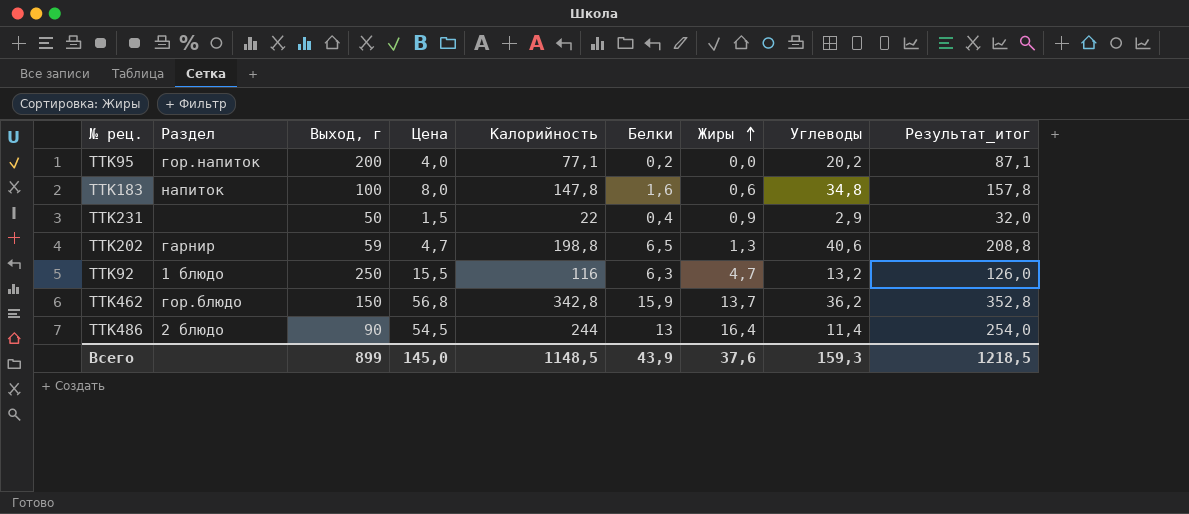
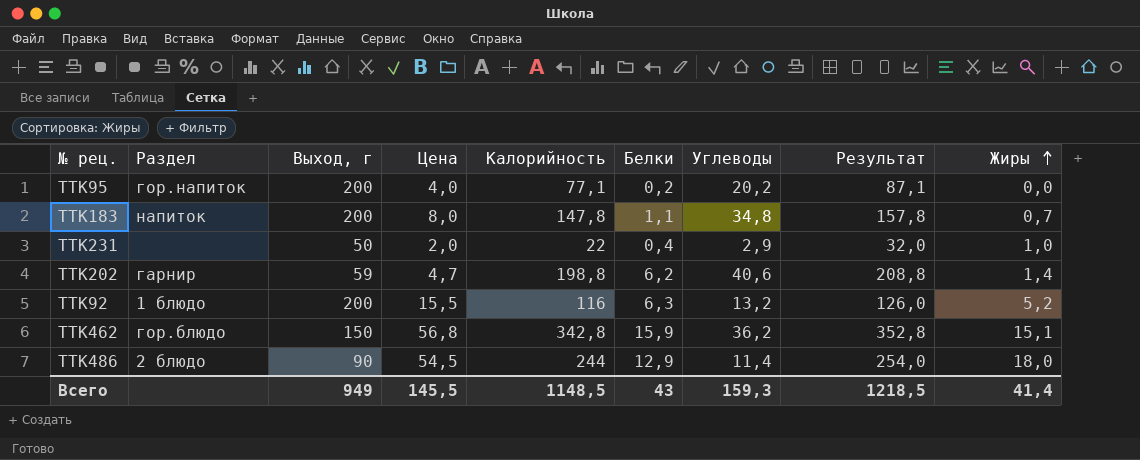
column name: Результат_итог -> Результат
column Жиры | position: 7 -> 9
ТТК183 | Выход, г: 100 -> 200
ТТК183 | Белки: 1,6 -> 1,1
ТТК183 | Жиры: 0,6 -> 0,7
ТТК231 | Цена: 1,5 -> 2,0
ТТК231 | Жиры: 0,9 -> 1,0
ТТК202 | Белки: 6,5 -> 6,2
ТТК202 | Жиры: 1,3 -> 1,4
ТТК92 | Выход, г: 250 -> 200
ТТК92 | Жиры: 4,7 -> 5,2
ТТК462 | Жиры: 13,7 -> 15,1
ТТК486 | Белки: 13 -> 12,9
ТТК486 | Жиры: 16,4 -> 18,0
Всего | Выход, г: 899 -> 949
Всего | Цена: 145,0 -> 145,5
Всего | Белки: 43,9 -> 43
Всего | Жиры: 37,6 -> 41,4

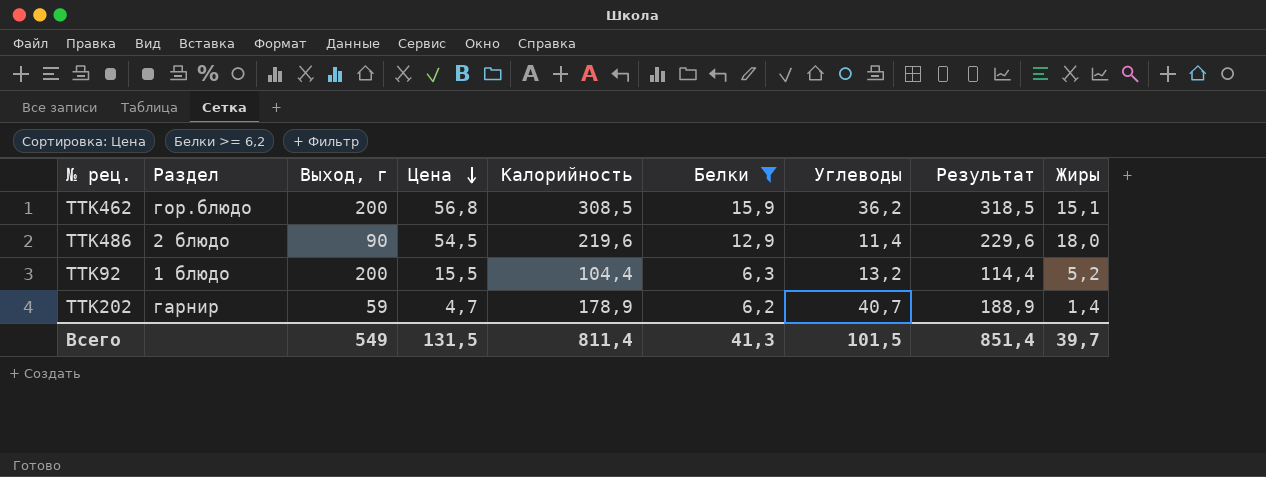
filter: none -> Белки >= 6,2
row order: Жиры ascending -> Цена descending
ТТК462 | Выход, г: 150 -> 200
ТТК462 | Калорийность: 342,8 -> 308,5
ТТК462 | Результат: 352,8 -> 318,5
ТТК486 | Калорийность: 244 -> 219,6
ТТК486 | Результат: 254,0 -> 229,6
ТТК92 | Калорийность: 116 -> 104,4
ТТК92 | Результат: 126,0 -> 114,4
ТТК202 | Калорийность: 198,8 -> 178,9
ТТК202 | Углеводы: 40,6 -> 40,7
ТТК202 | Результат: 208,8 -> 188,9
Всего | Выход, г: 949 -> 549
Всего | Цена: 145,5 -> 131,5
Всего | Калорийность: 1148,5 -> 811,4
Всего | Белки: 43 -> 41,3
Всего | Углеводы: 159,3 -> 101,5
Всего | Результат: 1218,5 -> 851,4
Всего | Жиры: 41,4 -> 39,7

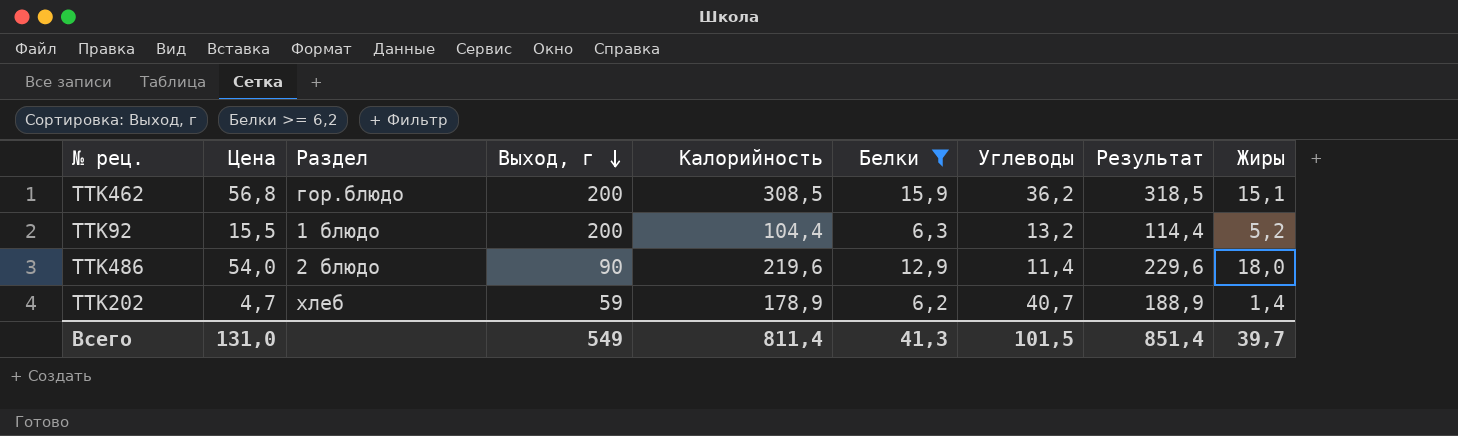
row order: Цена descending -> Выход, г descending
column Цена | position: 4 -> 2
ТТК486 | Цена: 54,5 -> 54,0
ТТК202 | Раздел: гарнир -> хлеб
Всего | Цена: 131,5 -> 131,0

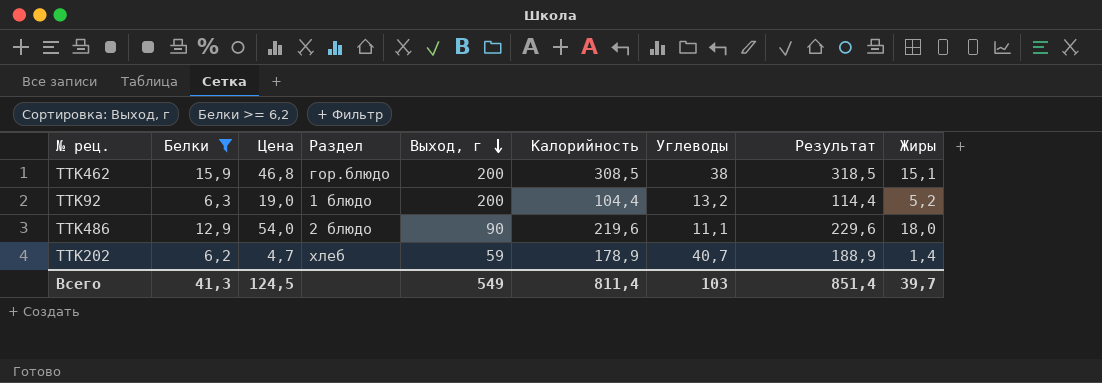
column Белки | position: 6 -> 2
ТТК462 | Цена: 56,8 -> 46,8
ТТК462 | Углеводы: 36,2 -> 38
ТТК92 | Цена: 15,5 -> 19,0
ТТК486 | Углеводы: 11,4 -> 11,1
Всего | Цена: 131,0 -> 124,5
Всего | Углеводы: 101,5 -> 103

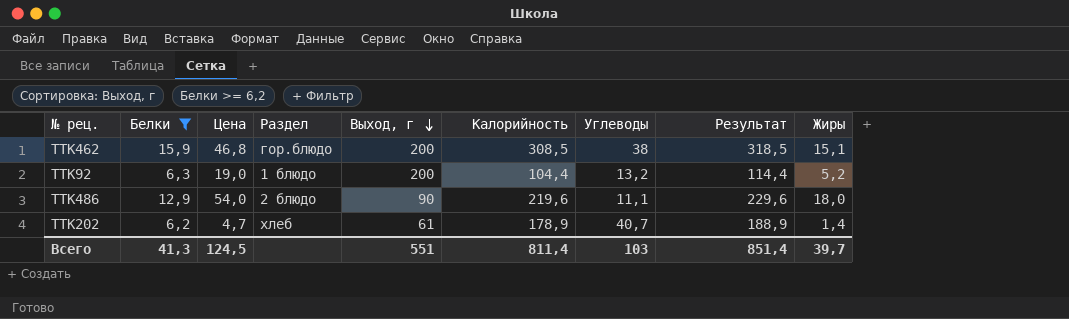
ТТК202 | Выход, г: 59 -> 61
Всего | Выход, г: 549 -> 551

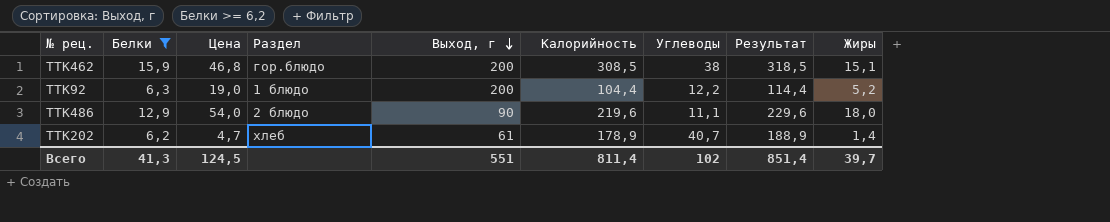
ТТК92 | Углеводы: 13,2 -> 12,2
Всего | Углеводы: 103 -> 102

